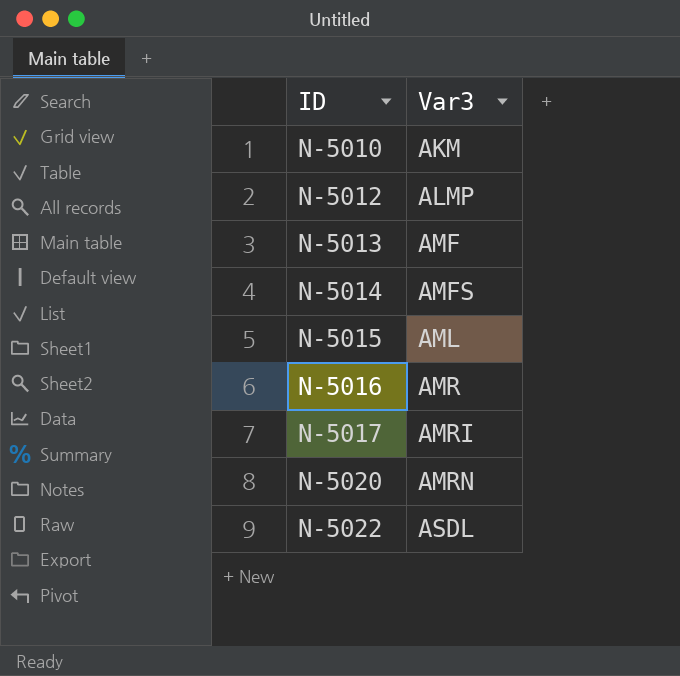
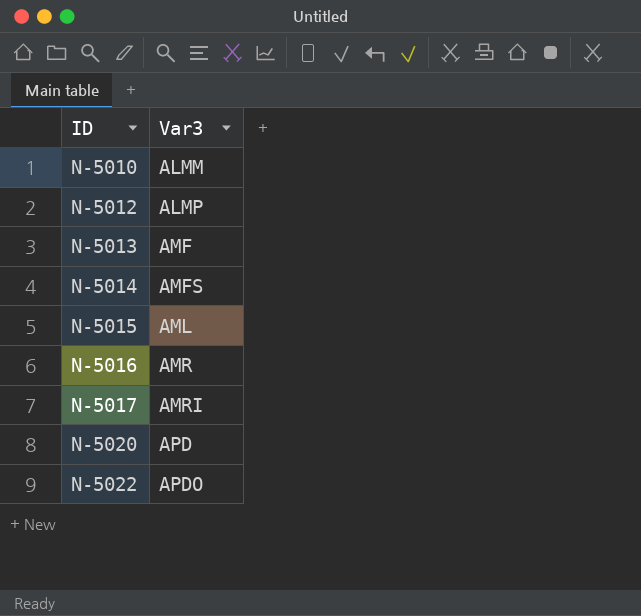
N-5010 | Var3: AKM -> ALMM
N-5020 | Var3: AMRN -> APD
N-5022 | Var3: ASDL -> APDO

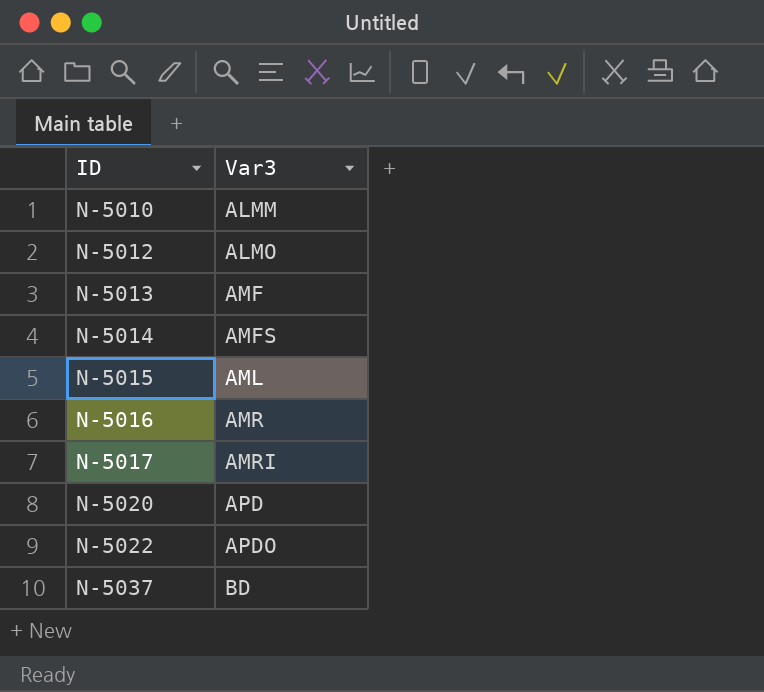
N-5012 | Var3: ALMP -> ALMO
row N-5037: none -> BD

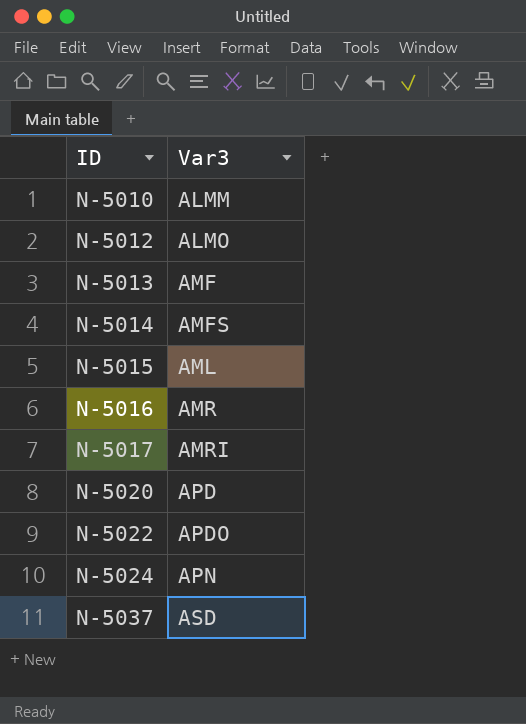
row N-5024: none -> APN
N-5037 | Var3: BD -> ASD

